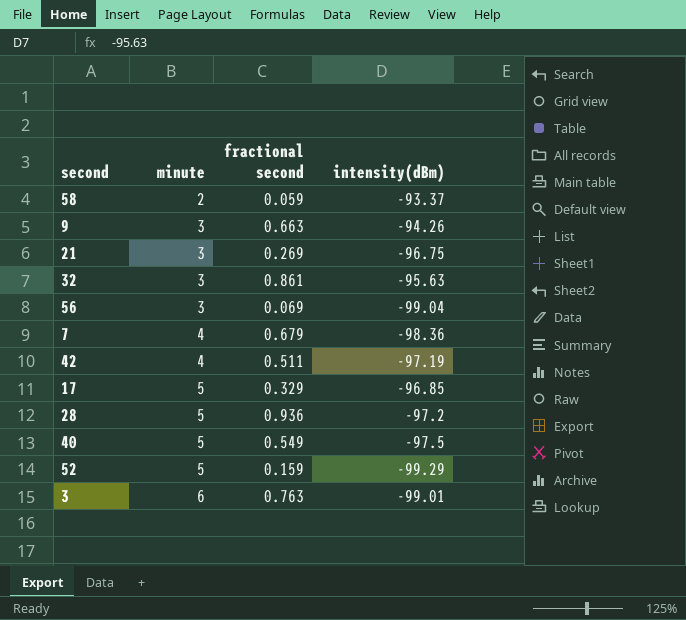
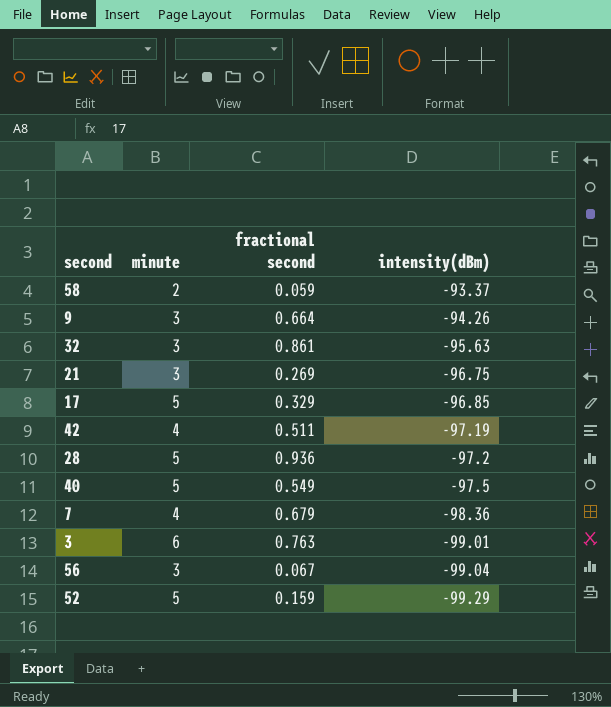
row order: minute ascending -> intensity(dBm) descending
9 | fractional second: 0.663 -> 0.664
56 | fractional second: 0.069 -> 0.067

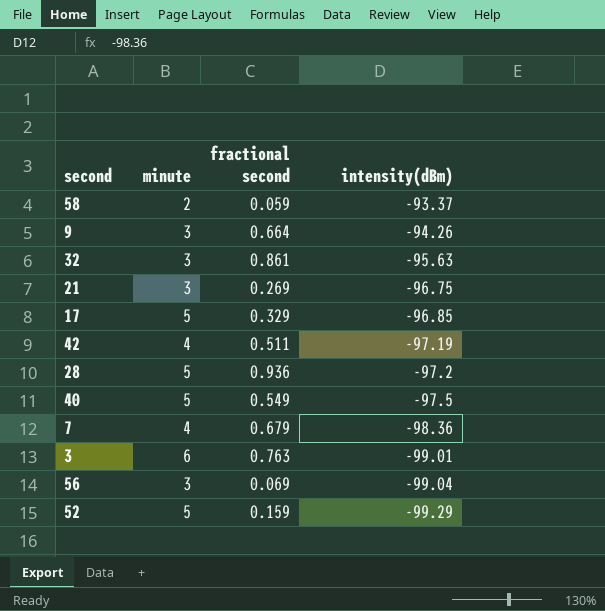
56 | fractional second: 0.067 -> 0.069

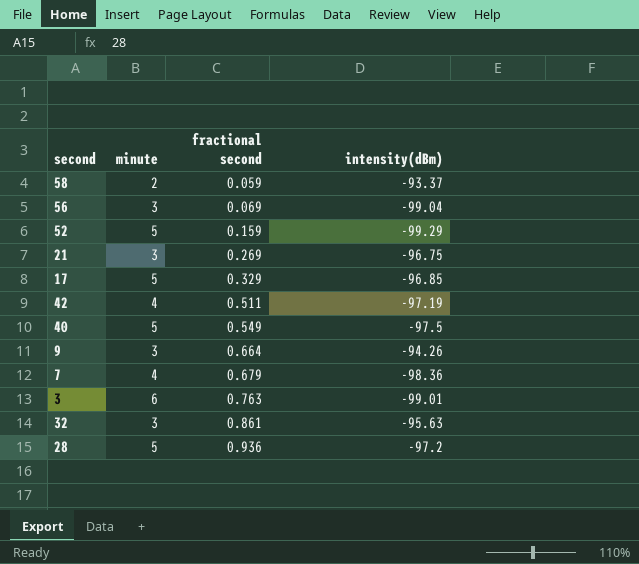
row order: intensity(dBm) descending -> fractional second ascending

